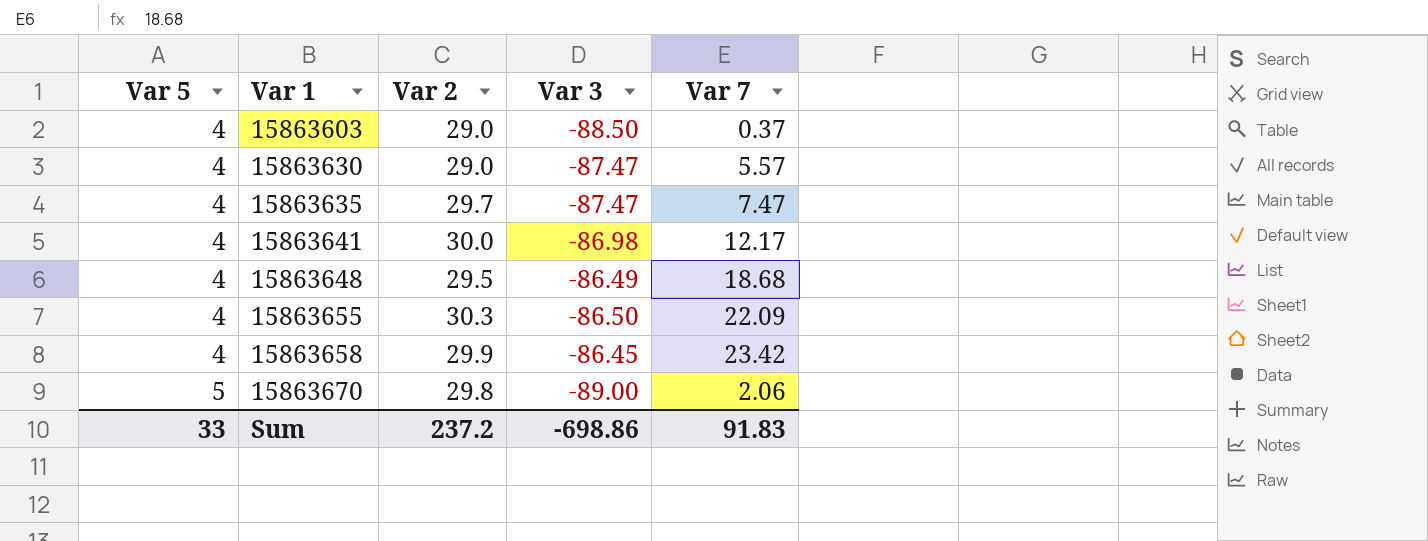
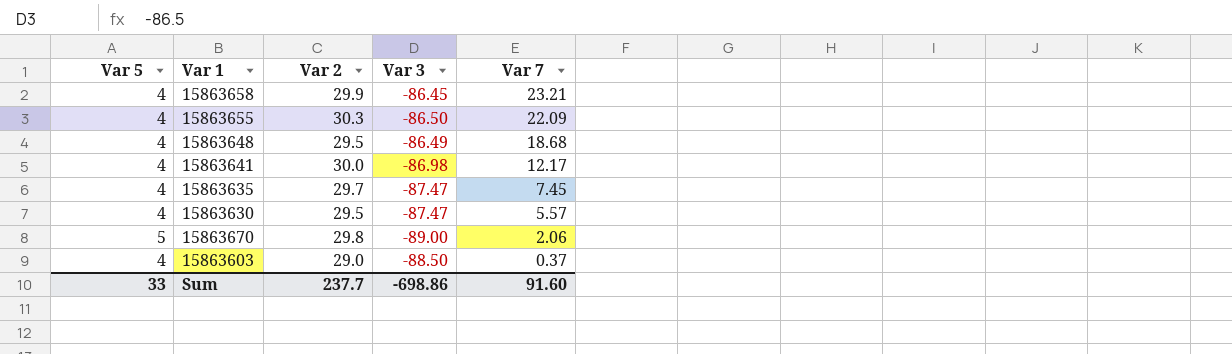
row order: Var 5 ascending -> Var 7 descending
15863658 | Var 7: 23.42 -> 23.21
15863635 | Var 7: 7.47 -> 7.45
15863630 | Var 2: 29.0 -> 29.5
Sum | Var 2: 237.2 -> 237.7
Sum | Var 7: 91.83 -> 91.60

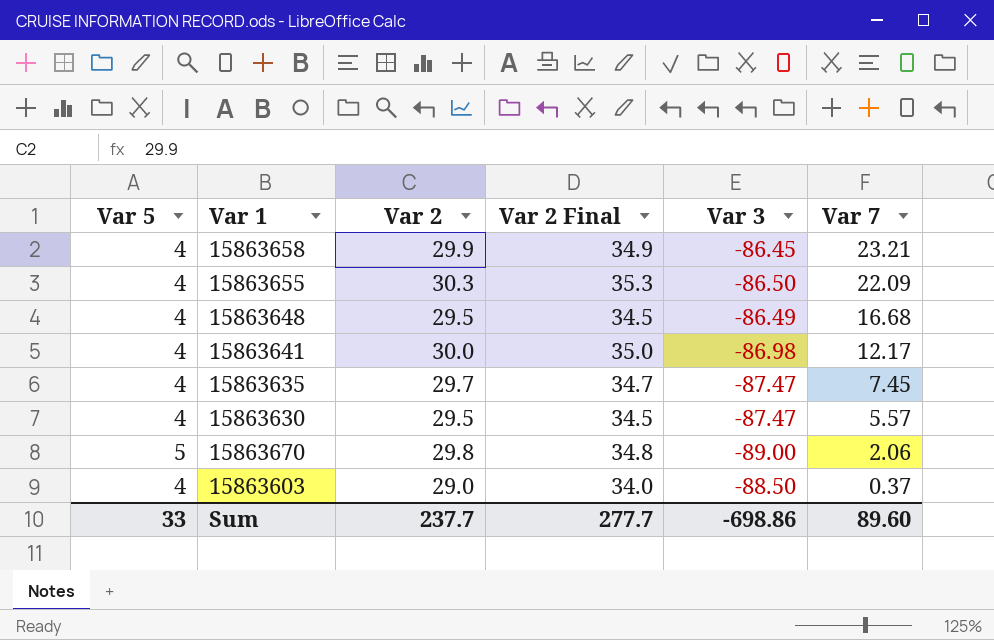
column Var 2 Final | formula: none -> [Var 2] + 5
15863648 | Var 7: 18.68 -> 16.68
Sum | Var 7: 91.60 -> 89.60

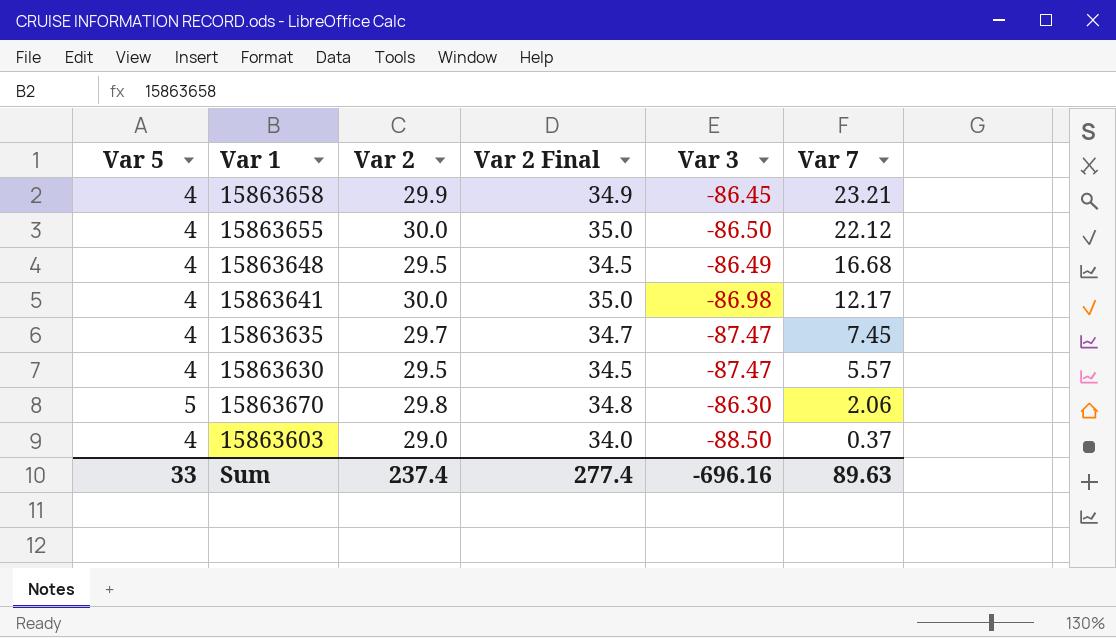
15863655 | Var 2: 30.3 -> 30.0
15863655 | Var 2 Final: 35.3 -> 35.0
15863655 | Var 7: 22.09 -> 22.12
15863670 | Var 3: -89.00 -> -86.30
Sum | Var 2: 237.7 -> 237.4
Sum | Var 2 Final: 277.7 -> 277.4
Sum | Var 3: -698.86 -> -696.16
Sum | Var 7: 89.60 -> 89.63

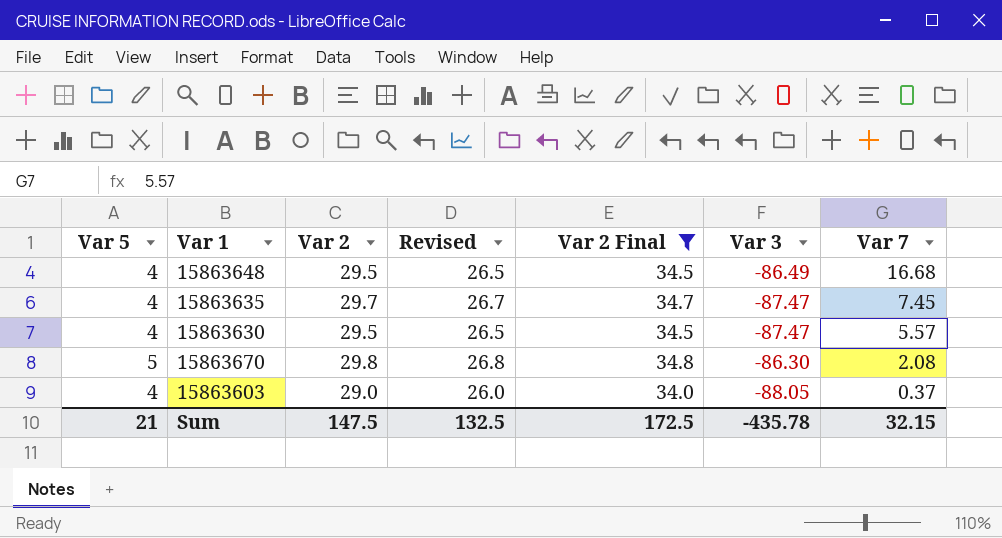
filter: none -> Var 2 Final <= 34.8
column Revised | formula: none -> [Var 2] - 3
15863670 | Var 7: 2.06 -> 2.08
15863603 | Var 3: -88.50 -> -88.05
Sum | Var 5: 33 -> 21
Sum | Var 2: 237.4 -> 147.5
Sum | Var 2 Final: 277.4 -> 172.5
Sum | Var 3: -696.16 -> -435.78
Sum | Var 7: 89.63 -> 32.15

